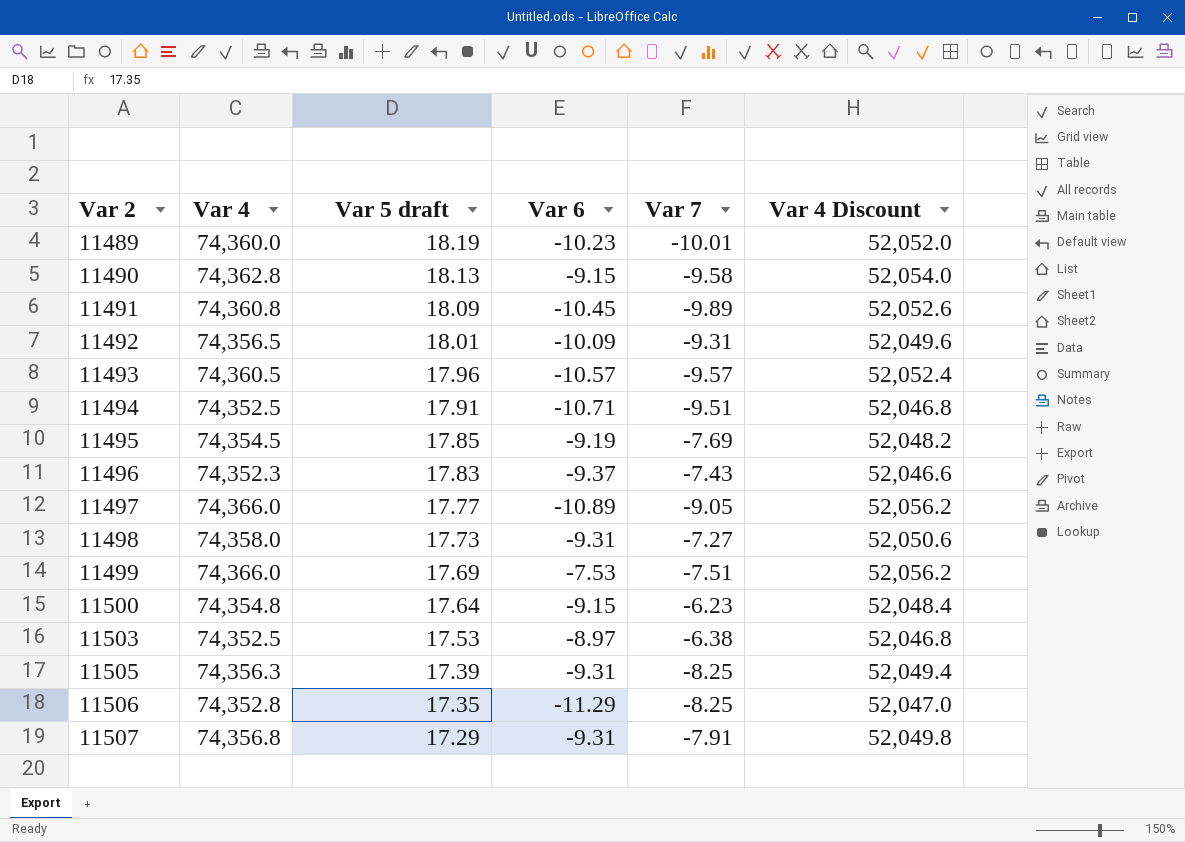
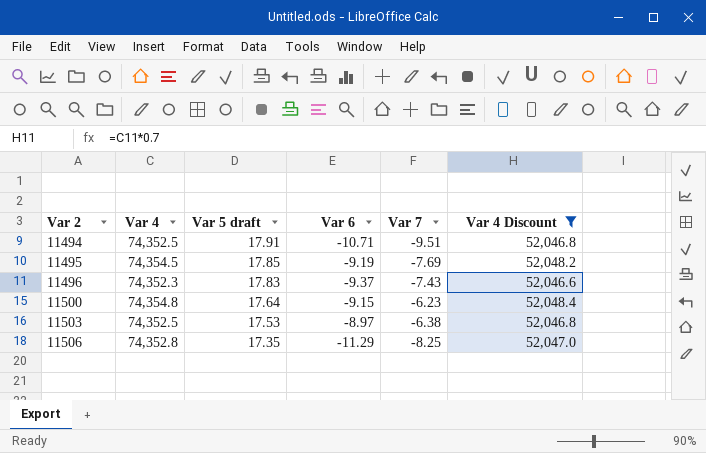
filter: none -> Var 4 Discount <= 52,048.4

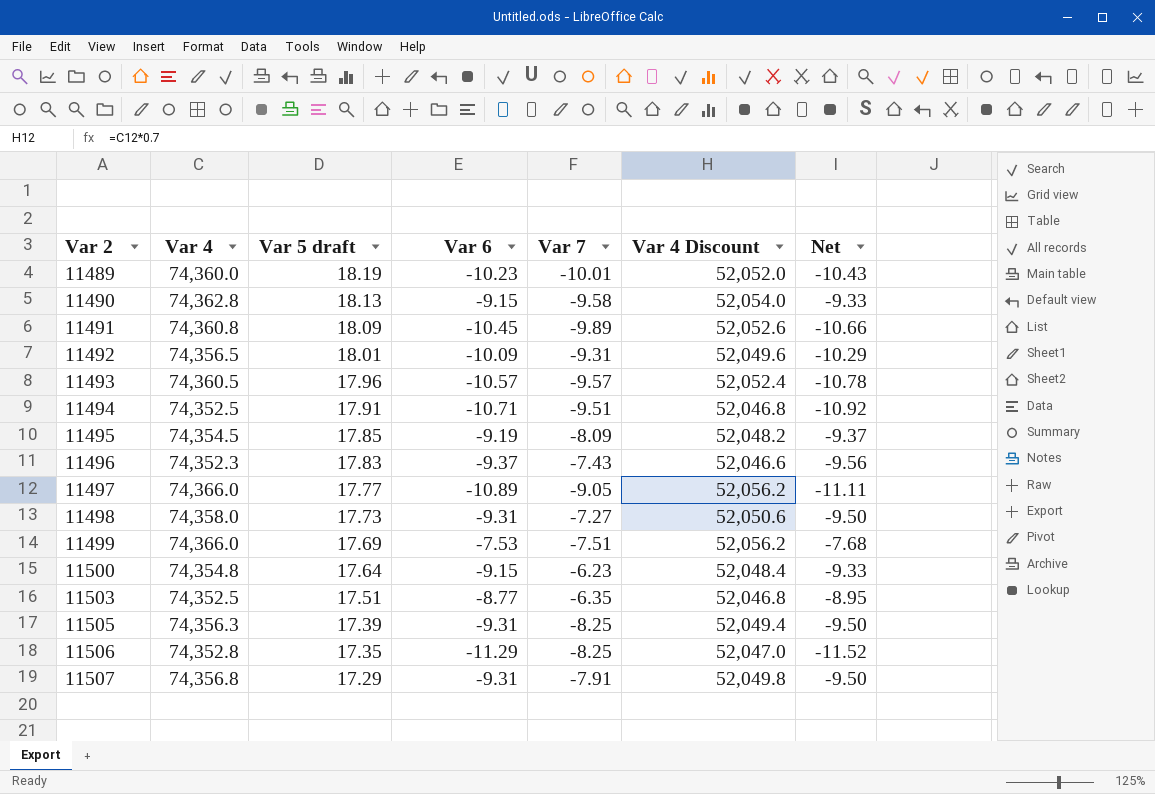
filter: Var 4 Discount <= 52,048.4 -> none
column Net | formula: none -> [Var 6] * 1.02
11495 | Var 7: -7.69 -> -8.09
11503 | Var 5 draft: 17.53 -> 17.51
11503 | Var 6: -8.97 -> -8.77
11503 | Var 7: -6.38 -> -6.35

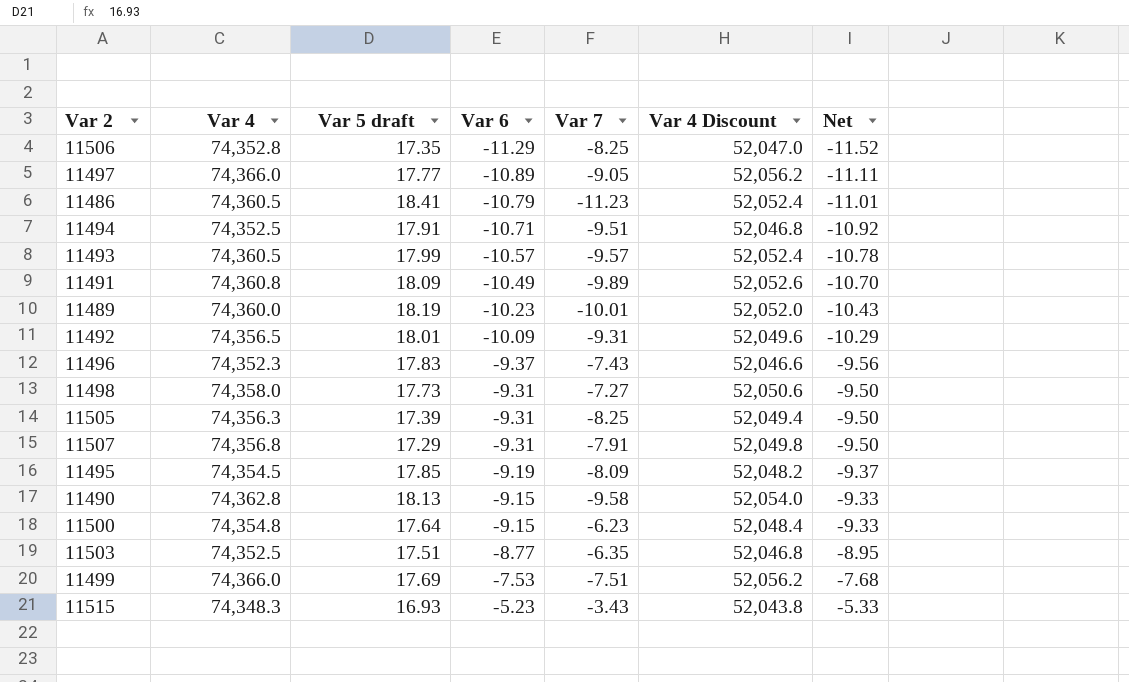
row order: Var 2 ascending -> Var 6 ascending
row 11486: none -> 74,360.5 | 18.41 | -10.79 | -11.23 | 52,052.4 | -11.01
11493 | Var 5 draft: 17.96 -> 17.99
11491 | Var 6: -10.45 -> -10.49
11491 | Net: -10.66 -> -10.70
row 11515: none -> 74,348.3 | 16.93 | -5.23 | -3.43 | 52,043.8 | -5.33

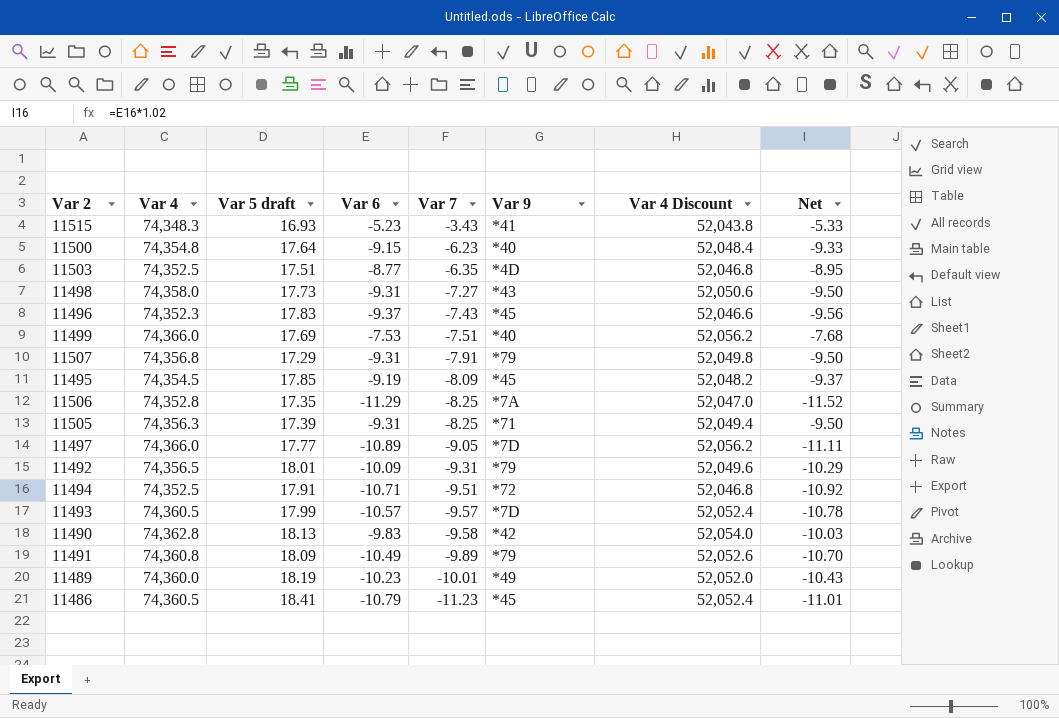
row order: Var 6 ascending -> Var 7 descending
column Var 9 | position: none -> 6
11490 | Var 6: -9.15 -> -9.83
11490 | Net: -9.33 -> -10.03

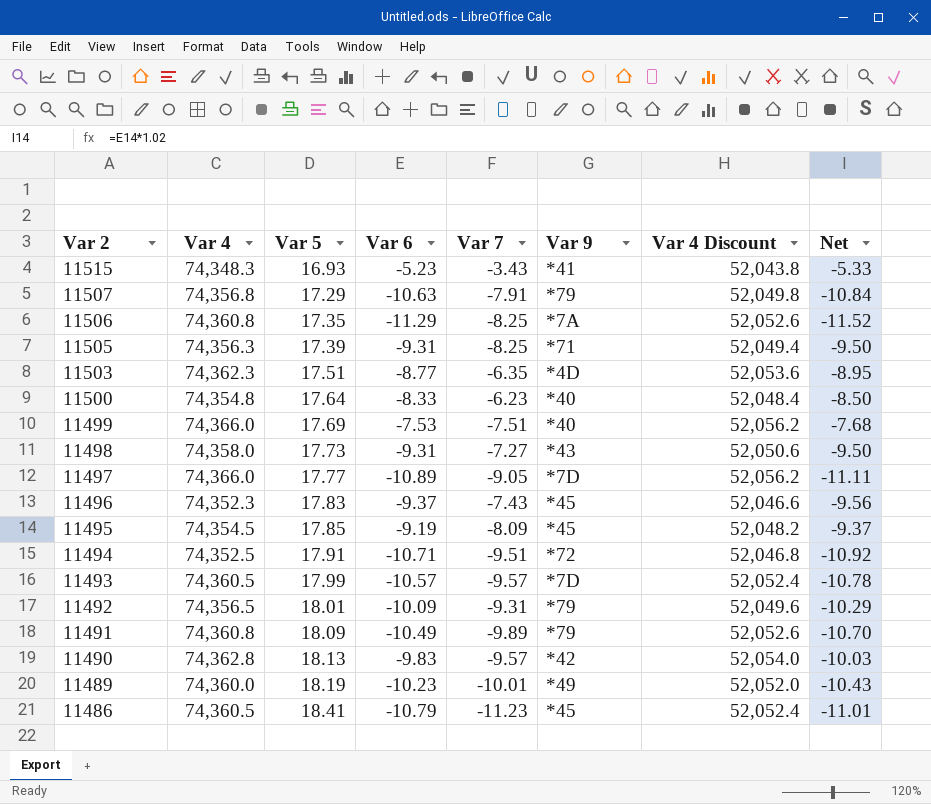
row order: Var 7 descending -> Var 2 descending
column name: Var 5 draft -> Var 5
11507 | Var 6: -9.31 -> -10.63
11507 | Net: -9.50 -> -10.84
11506 | Var 4: 74,352.8 -> 74,360.8
11506 | Var 4 Discount: 52,047.0 -> 52,052.6
11503 | Var 4: 74,352.5 -> 74,362.3
11503 | Var 4 Discount: 52,046.8 -> 52,053.6
11500 | Var 6: -9.15 -> -8.33
11500 | Net: -9.33 -> -8.50
11490 | Var 7: -9.58 -> -9.57

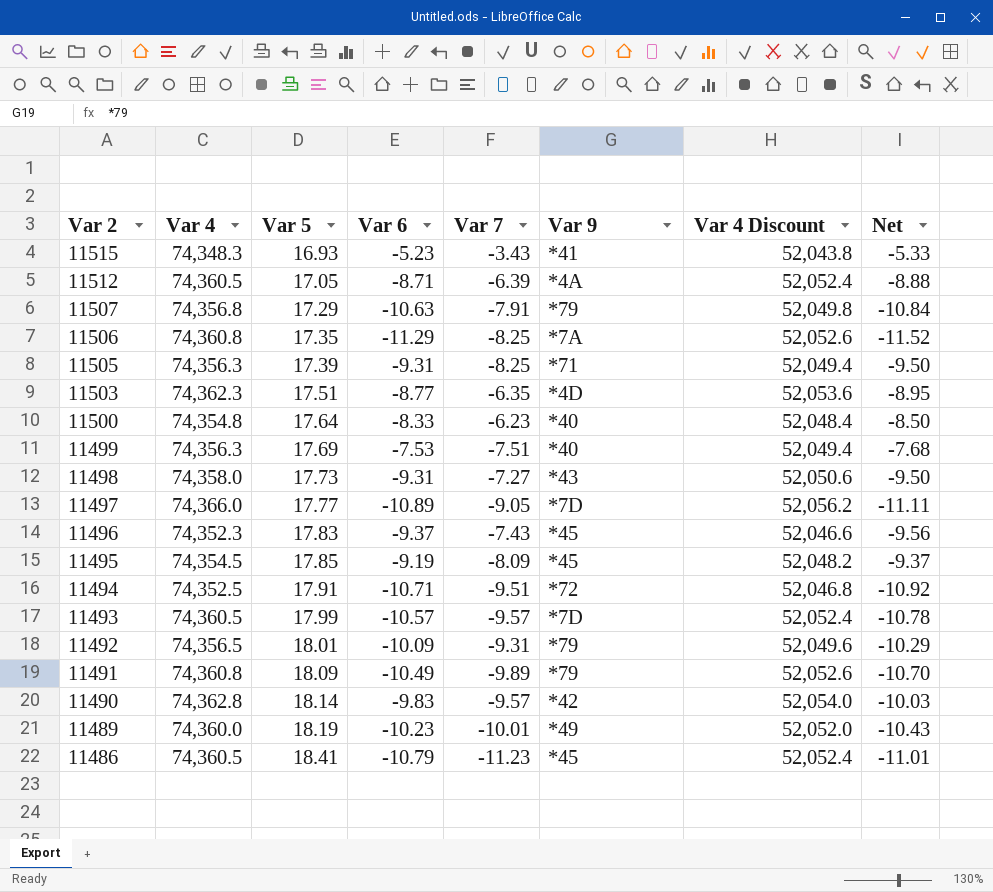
row 11512: none -> 74,360.5 | 17.05 | -8.71 | -6.39 | *4A | 52,052.4 | -8.88
11499 | Var 4: 74,366.0 -> 74,356.3
11499 | Var 4 Discount: 52,056.2 -> 52,049.4
11490 | Var 5: 18.13 -> 18.14

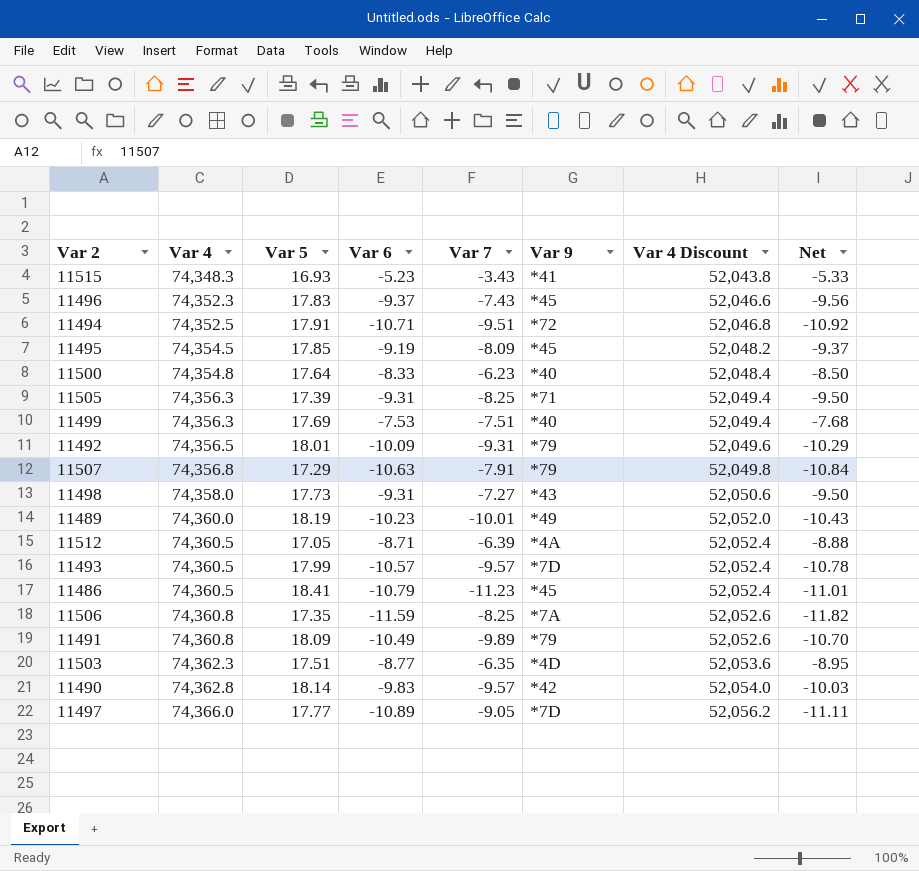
row order: Var 2 descending -> Var 4 ascending
11506 | Var 6: -11.29 -> -11.59
11506 | Net: -11.52 -> -11.82

